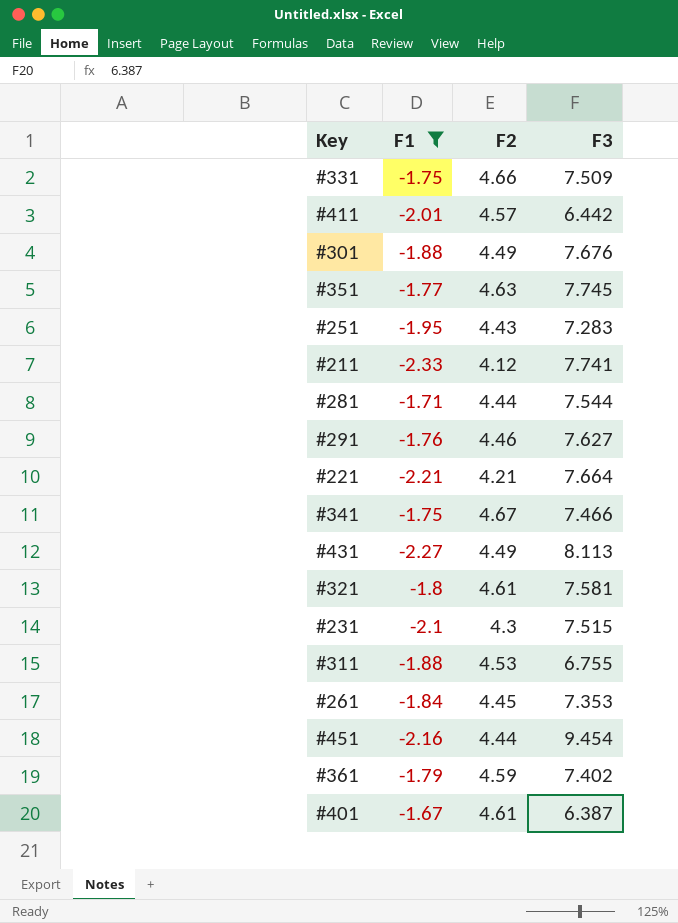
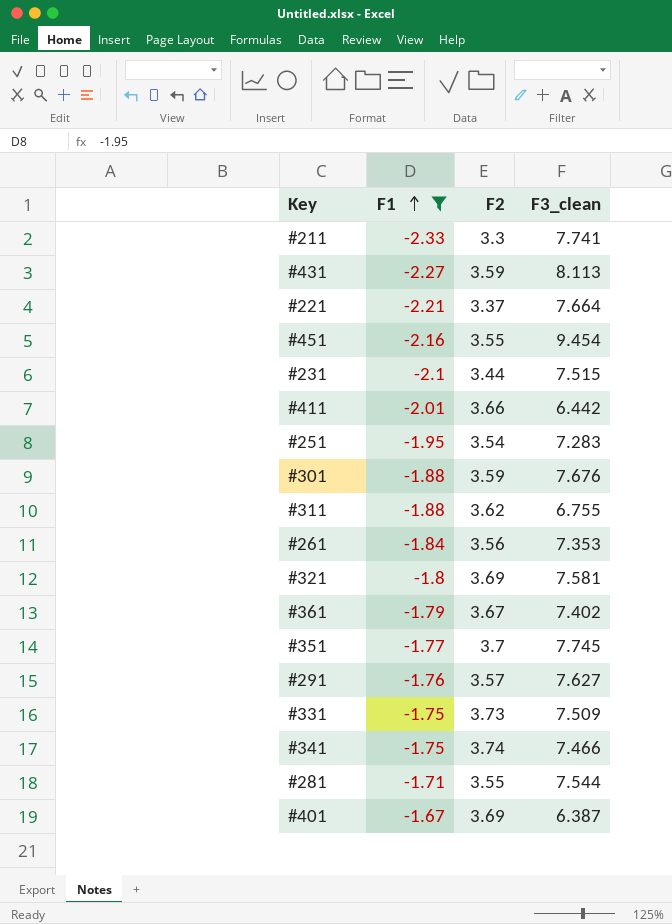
row order: none -> F1 ascending
column name: F3 -> F3_clean
#211 | F2: 4.12 -> 3.3
#431 | F2: 4.49 -> 3.59
#221 | F2: 4.21 -> 3.37
#451 | F2: 4.44 -> 3.55
#231 | F2: 4.3 -> 3.44
#411 | F2: 4.57 -> 3.66
#251 | F2: 4.43 -> 3.54
#301 | F2: 4.49 -> 3.59
#311 | F2: 4.53 -> 3.62
#261 | F2: 4.45 -> 3.56
#321 | F2: 4.61 -> 3.69
#361 | F2: 4.59 -> 3.67
#351 | F2: 4.63 -> 3.7
#291 | F2: 4.46 -> 3.57
#331 | F2: 4.66 -> 3.73
#341 | F2: 4.67 -> 3.74
#281 | F2: 4.44 -> 3.55
#401 | F2: 4.61 -> 3.69

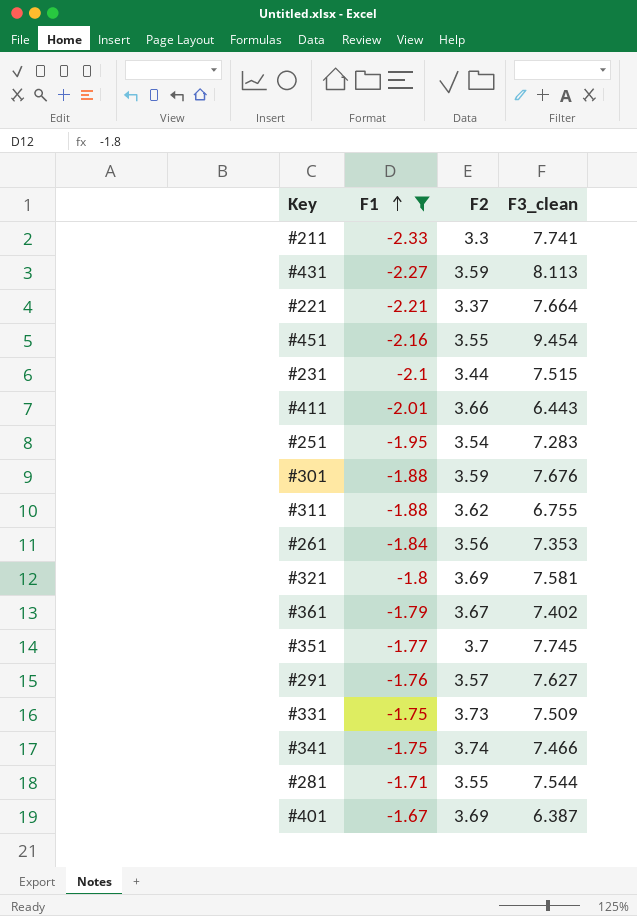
#411 | F3_clean: 6.442 -> 6.443

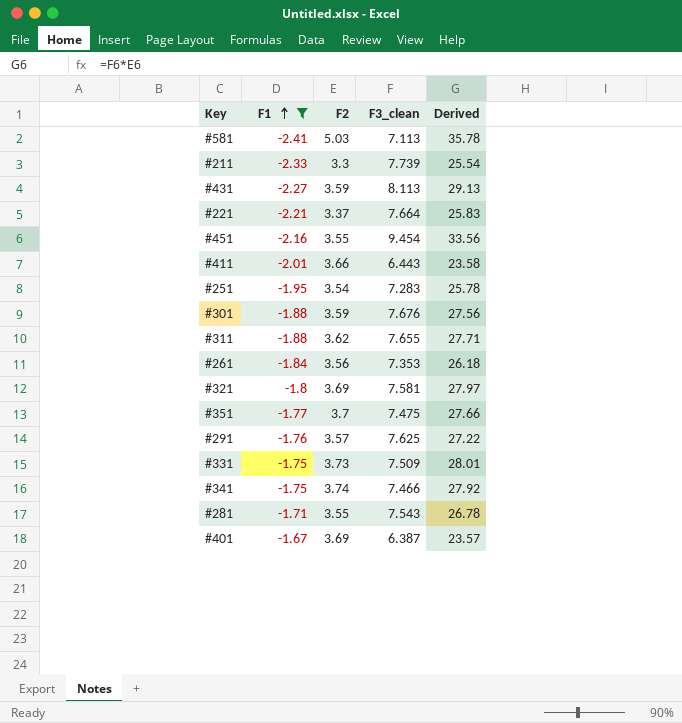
column Derived | formula: none -> [F2] * [F3_clean]
row #231: -2.1 | 3.44 | 7.515 -> none
row #361: -1.79 | 3.67 | 7.402 -> none
row #581: none -> -2.41 | 5.03 | 7.113 | 35.78
#211 | F3_clean: 7.741 -> 7.739
#311 | F3_clean: 6.755 -> 7.655
#351 | F3_clean: 7.745 -> 7.475
#291 | F3_clean: 7.627 -> 7.625
#281 | F3_clean: 7.544 -> 7.543

